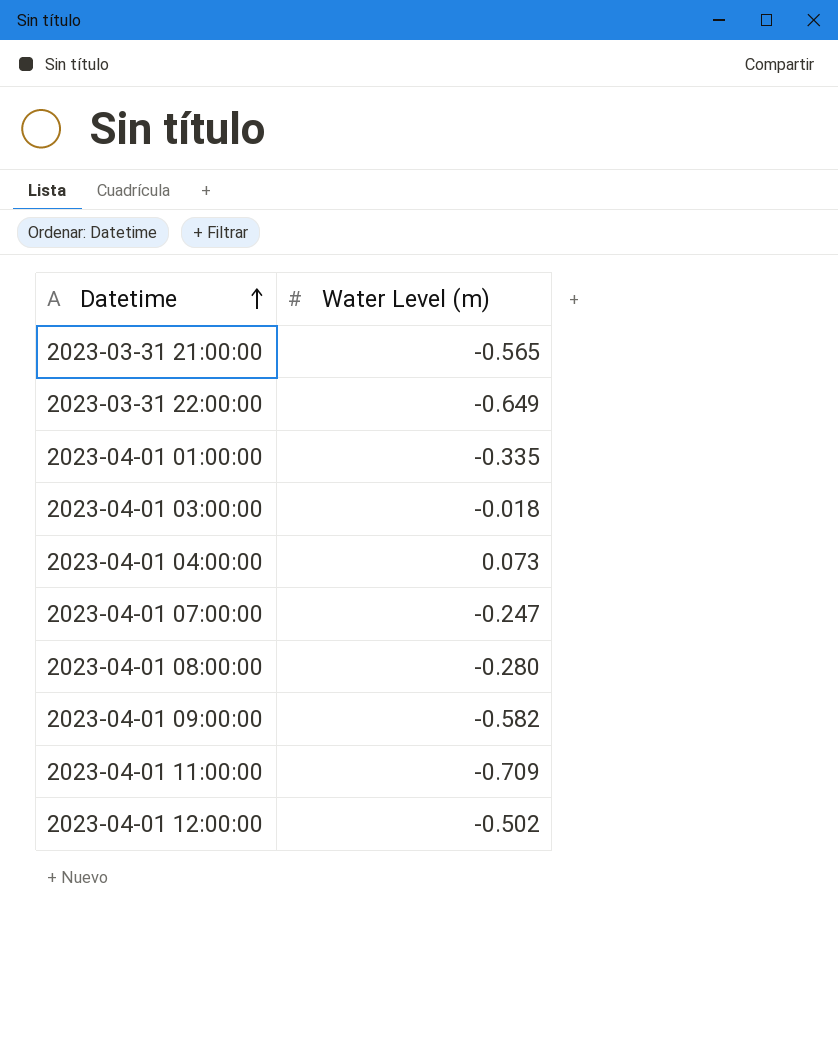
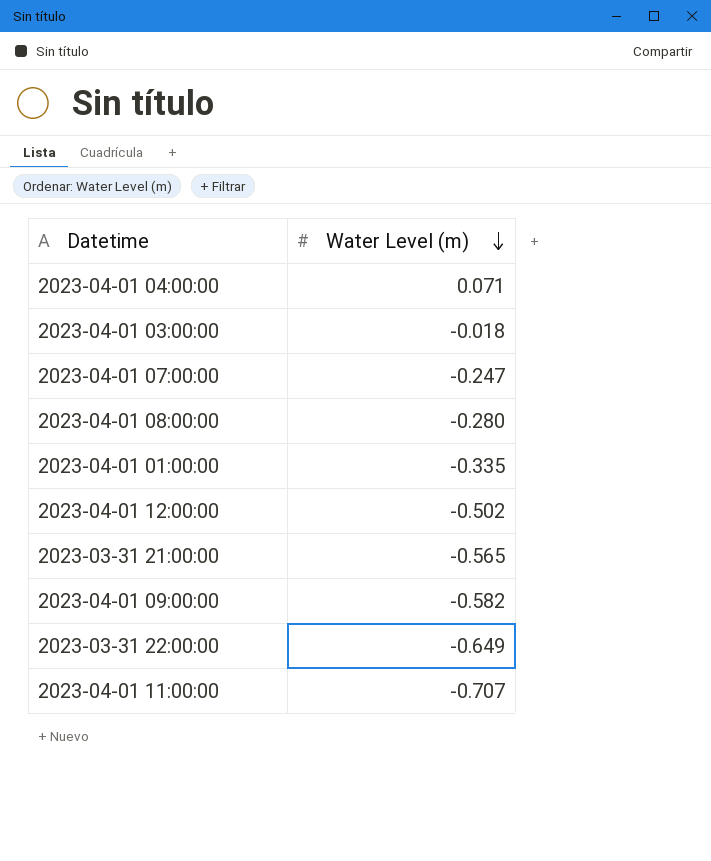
row order: Datetime ascending -> Water Level (m) descending
2023-04-01 04:00:00 | Water Level (m): 0.073 -> 0.071
2023-04-01 11:00:00 | Water Level (m): -0.709 -> -0.707

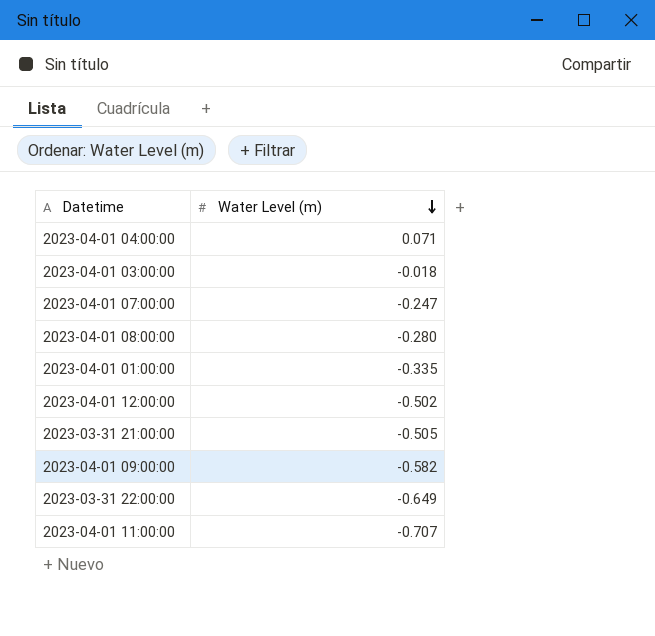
2023-03-31 21:00:00 | Water Level (m): -0.565 -> -0.505

